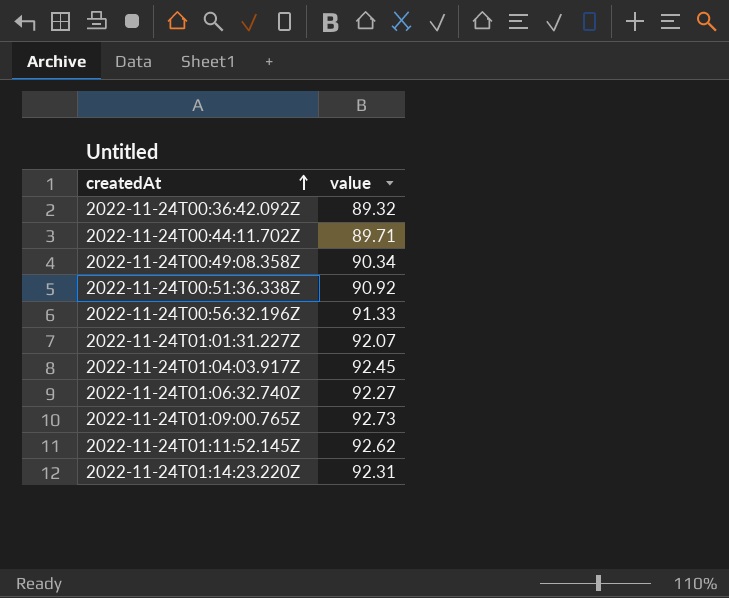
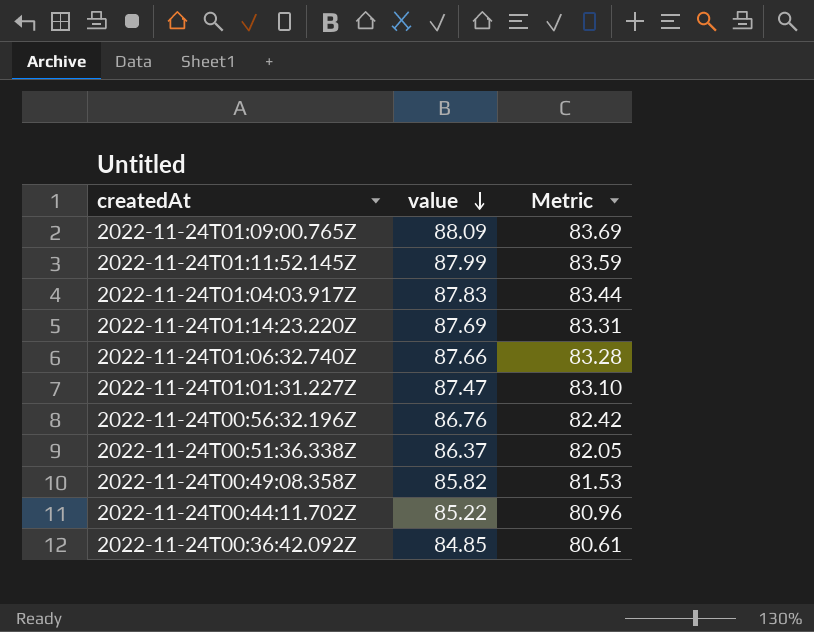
row order: createdAt ascending -> value descending
column Metric | formula: none -> [value] * 0.95
2022-11-24T01:09:00.765Z | value: 92.73 -> 88.09
2022-11-24T01:11:52.145Z | value: 92.62 -> 87.99
2022-11-24T01:04:03.917Z | value: 92.45 -> 87.83
2022-11-24T01:14:23.220Z | value: 92.31 -> 87.69
2022-11-24T01:06:32.740Z | value: 92.27 -> 87.66
2022-11-24T01:01:31.227Z | value: 92.07 -> 87.47
2022-11-24T00:56:32.196Z | value: 91.33 -> 86.76
2022-11-24T00:51:36.338Z | value: 90.92 -> 86.37
2022-11-24T00:49:08.358Z | value: 90.34 -> 85.82
2022-11-24T00:44:11.702Z | value: 89.71 -> 85.22
2022-11-24T00:36:42.092Z | value: 89.32 -> 84.85

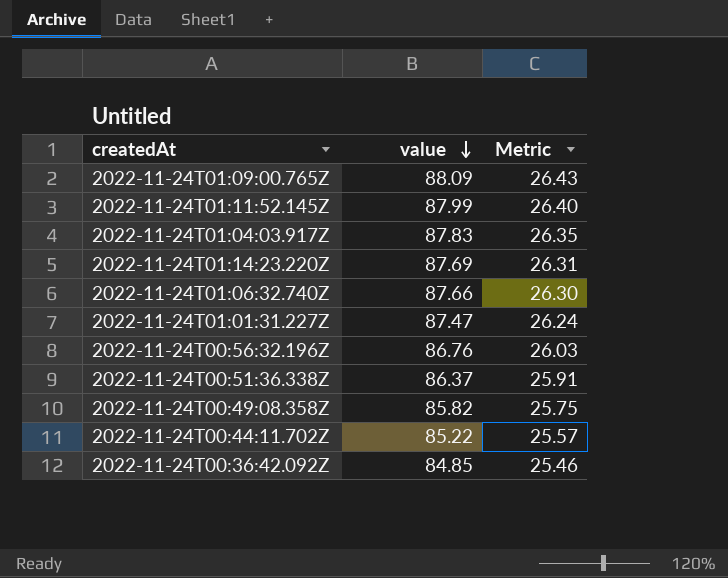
column Metric | formula: [value] * 0.95 -> [value] * 0.3

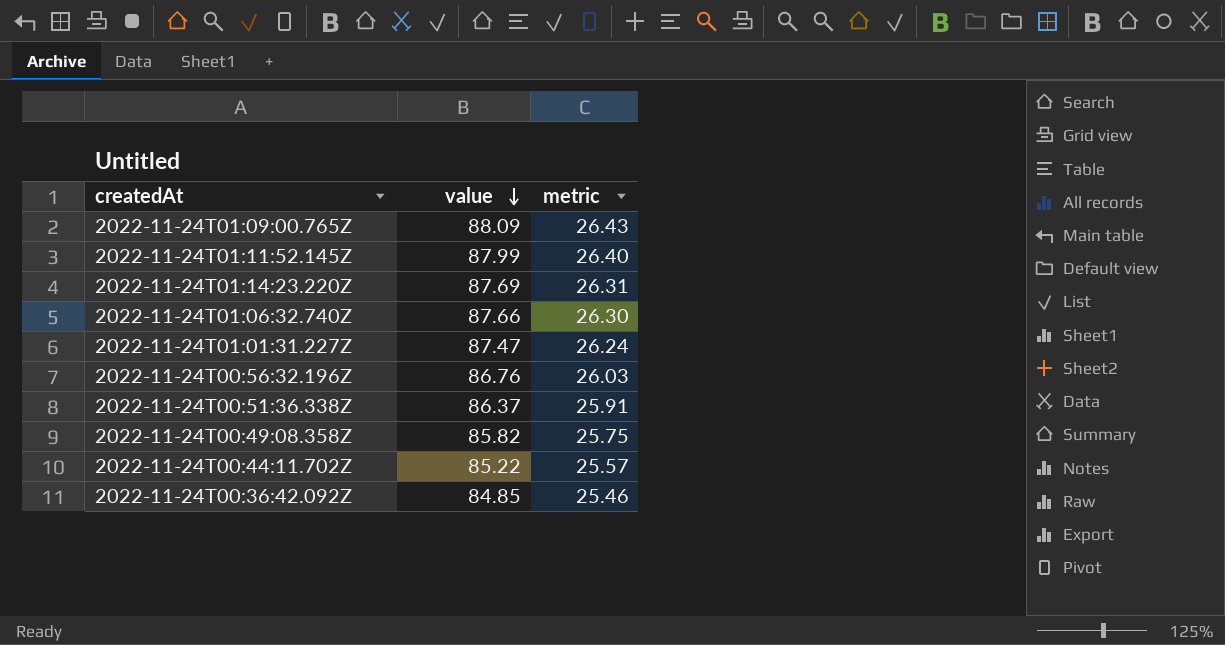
column name: Metric -> metric
row 2022-11-24T01:04:03.917Z: 87.83 | 26.35 -> none

